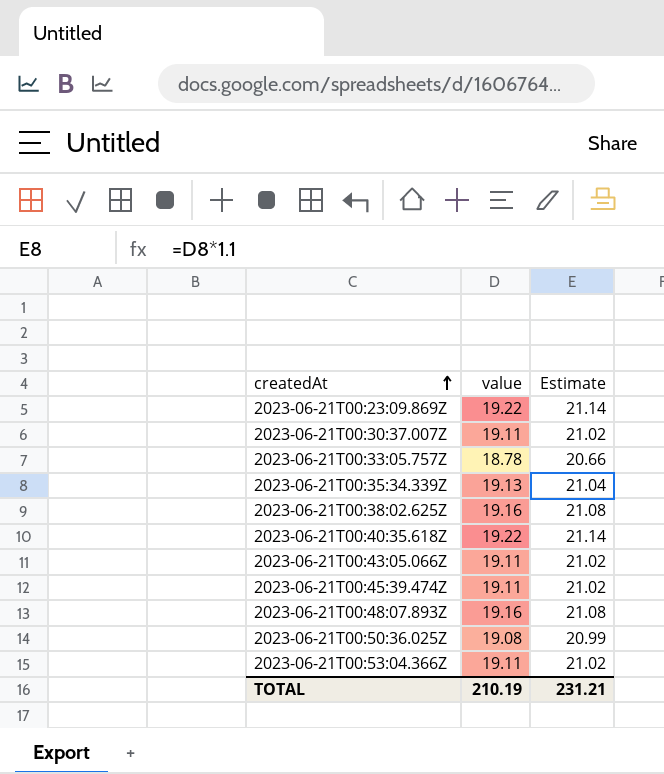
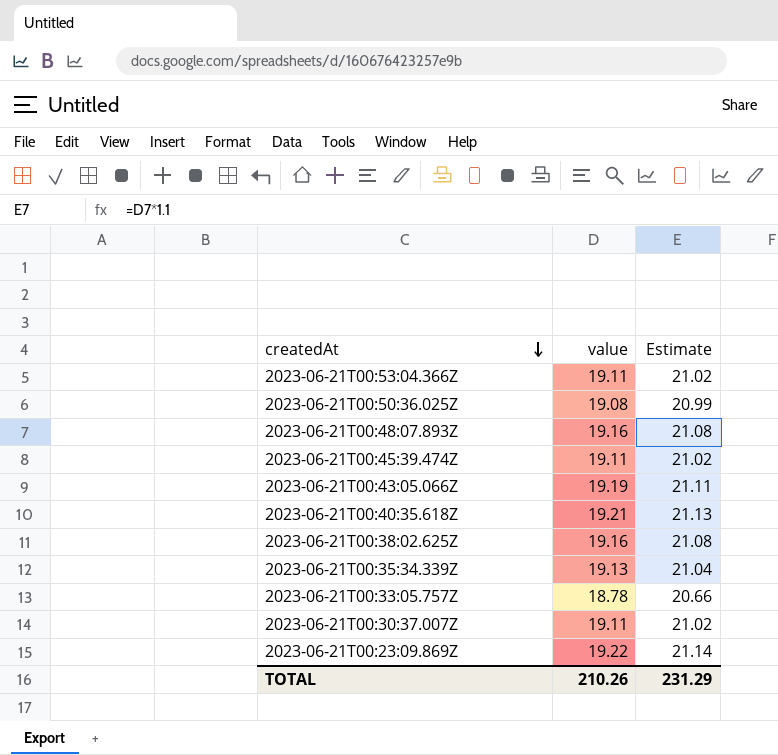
row order: createdAt ascending -> createdAt descending
2023-06-21T00:43:05.066Z | value: 19.11 -> 19.19
2023-06-21T00:43:05.066Z | Estimate: 21.02 -> 21.11
2023-06-21T00:40:35.618Z | value: 19.22 -> 19.21
2023-06-21T00:40:35.618Z | Estimate: 21.14 -> 21.13
TOTAL | value: 210.19 -> 210.26
TOTAL | Estimate: 231.21 -> 231.29

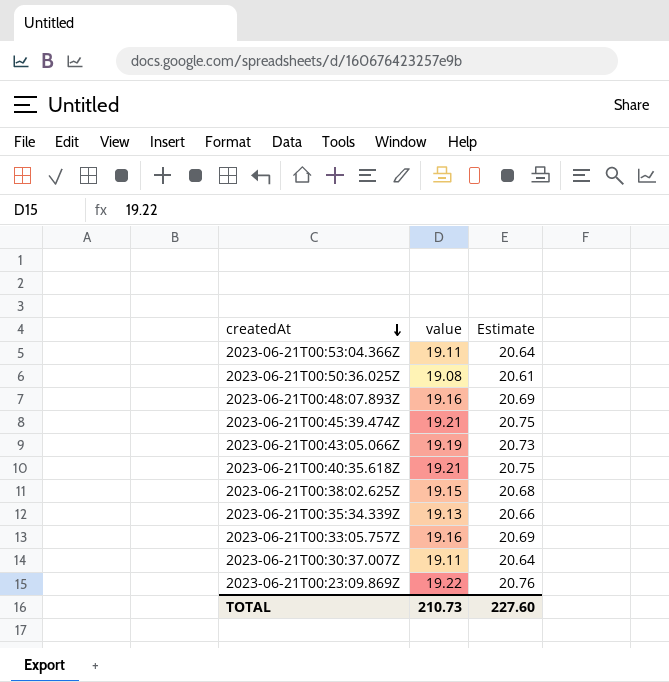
column Estimate | formula: [value] * 1.1 -> [value] * 1.08
2023-06-21T00:45:39.474Z | value: 19.11 -> 19.21
2023-06-21T00:38:02.625Z | value: 19.16 -> 19.15
2023-06-21T00:33:05.757Z | value: 18.78 -> 19.16
TOTAL | value: 210.26 -> 210.73
TOTAL | Estimate: 231.29 -> 227.60

